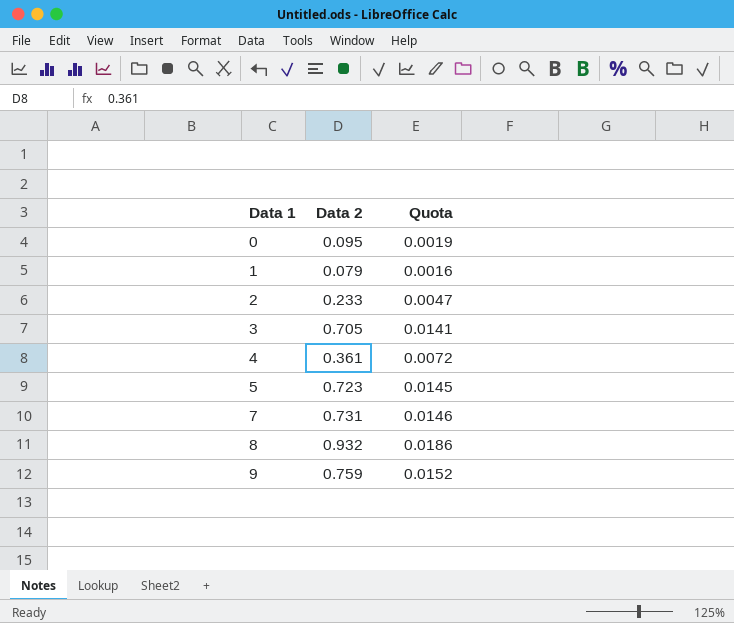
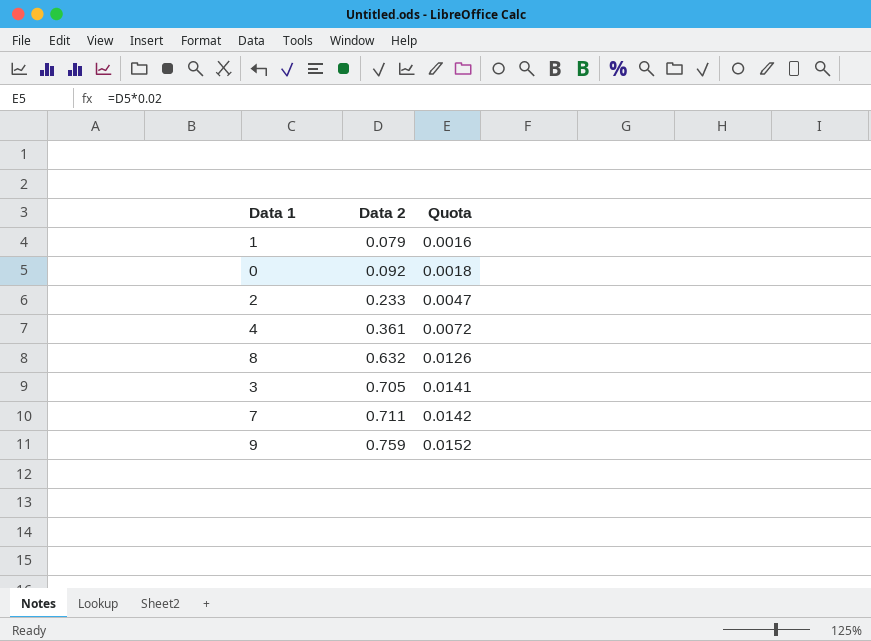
row order: Data 1 ascending -> Data 2 ascending
row 5: 0.723 | 0.0145 -> none
0 | Data 2: 0.095 -> 0.092
0 | Quota: 0.0019 -> 0.0018
8 | Data 2: 0.932 -> 0.632
8 | Quota: 0.0186 -> 0.0126
7 | Data 2: 0.731 -> 0.711
7 | Quota: 0.0146 -> 0.0142

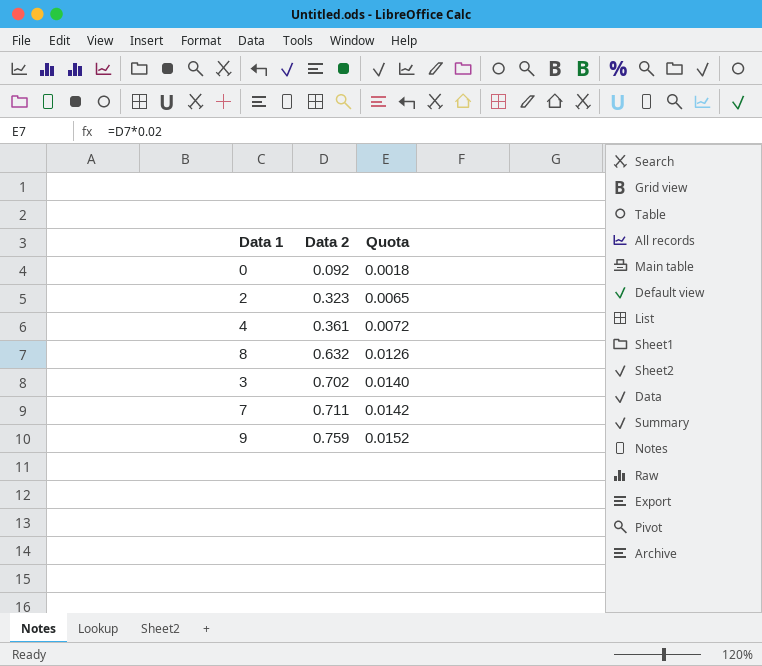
row 1: 0.079 | 0.0016 -> none
2 | Data 2: 0.233 -> 0.323
2 | Quota: 0.0047 -> 0.0065
3 | Data 2: 0.705 -> 0.702
3 | Quota: 0.0141 -> 0.0140

